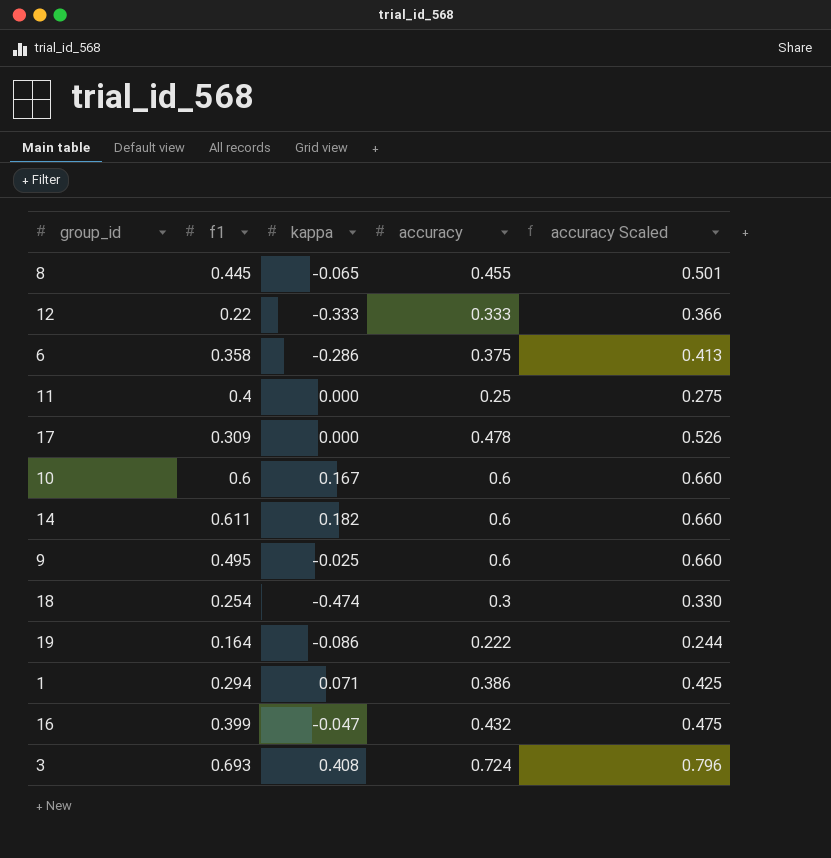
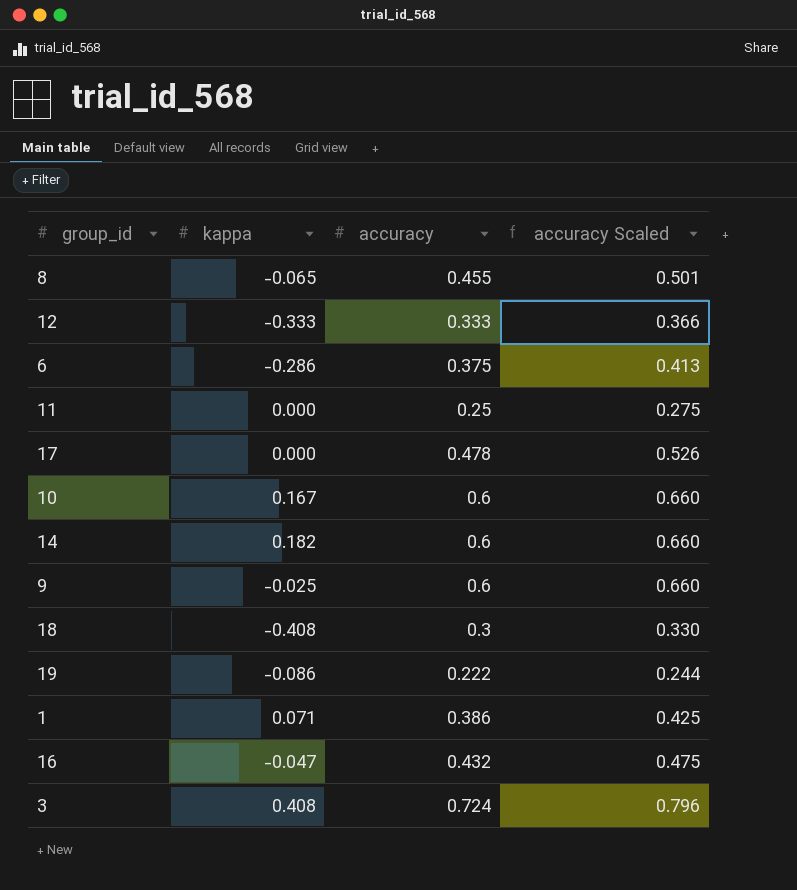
column f1 | position: 2 -> none
18 | kappa: -0.474 -> -0.408

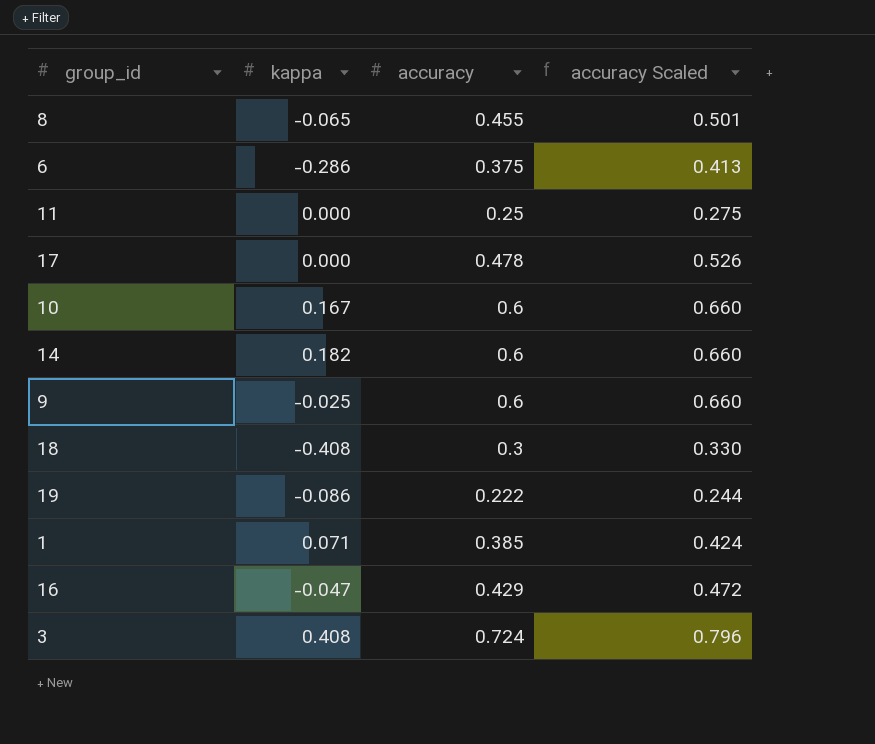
row 12: -0.333 | 0.333 | 0.366 -> none
1 | accuracy: 0.386 -> 0.385
1 | accuracy Scaled: 0.425 -> 0.424
16 | accuracy: 0.432 -> 0.429
16 | accuracy Scaled: 0.475 -> 0.472

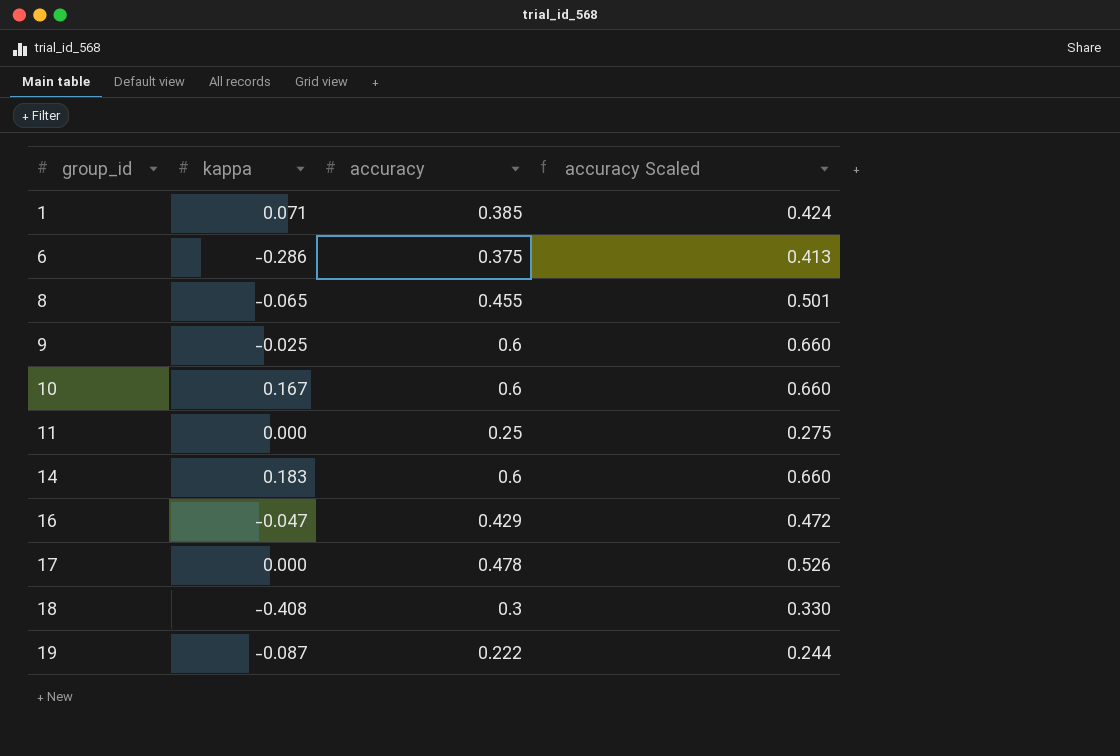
row order: none -> group_id ascending
row 3: 0.408 | 0.724 | 0.796 -> none
14 | kappa: 0.182 -> 0.183
19 | kappa: -0.086 -> -0.087

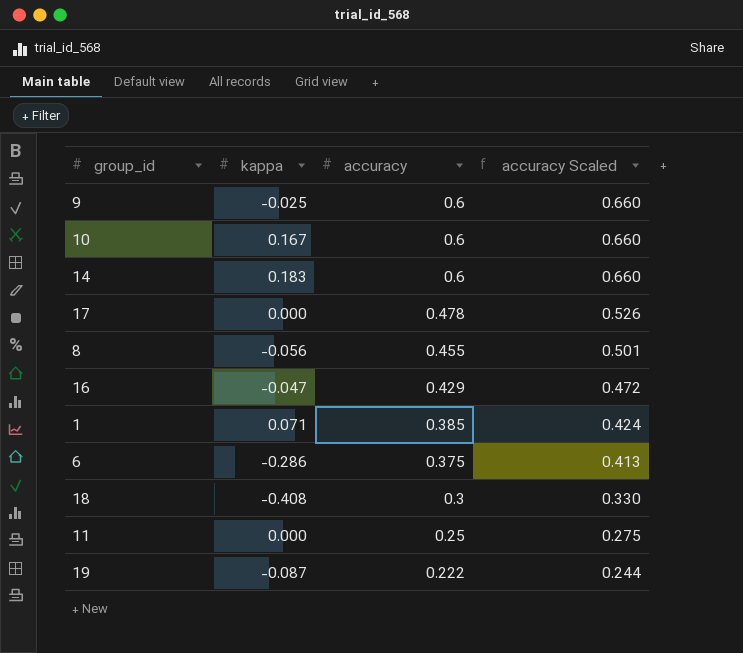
row order: group_id ascending -> accuracy descending
8 | kappa: -0.065 -> -0.056

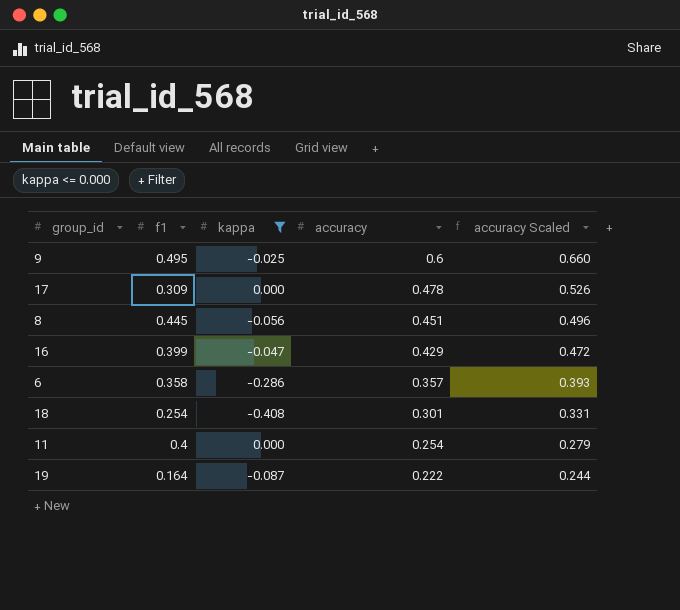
filter: none -> kappa <= 0.000
column f1 | position: none -> 2
8 | accuracy: 0.455 -> 0.451
8 | accuracy Scaled: 0.501 -> 0.496
6 | accuracy: 0.375 -> 0.357
6 | accuracy Scaled: 0.413 -> 0.393
18 | accuracy: 0.3 -> 0.301
18 | accuracy Scaled: 0.330 -> 0.331
11 | accuracy: 0.25 -> 0.254
11 | accuracy Scaled: 0.275 -> 0.279

